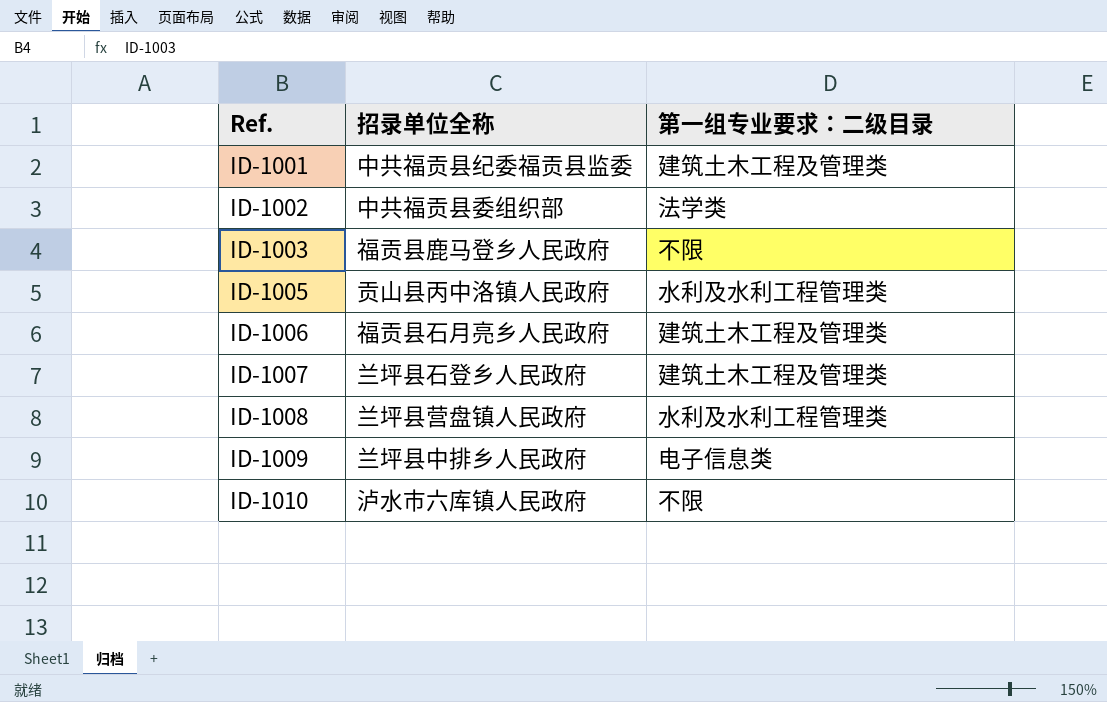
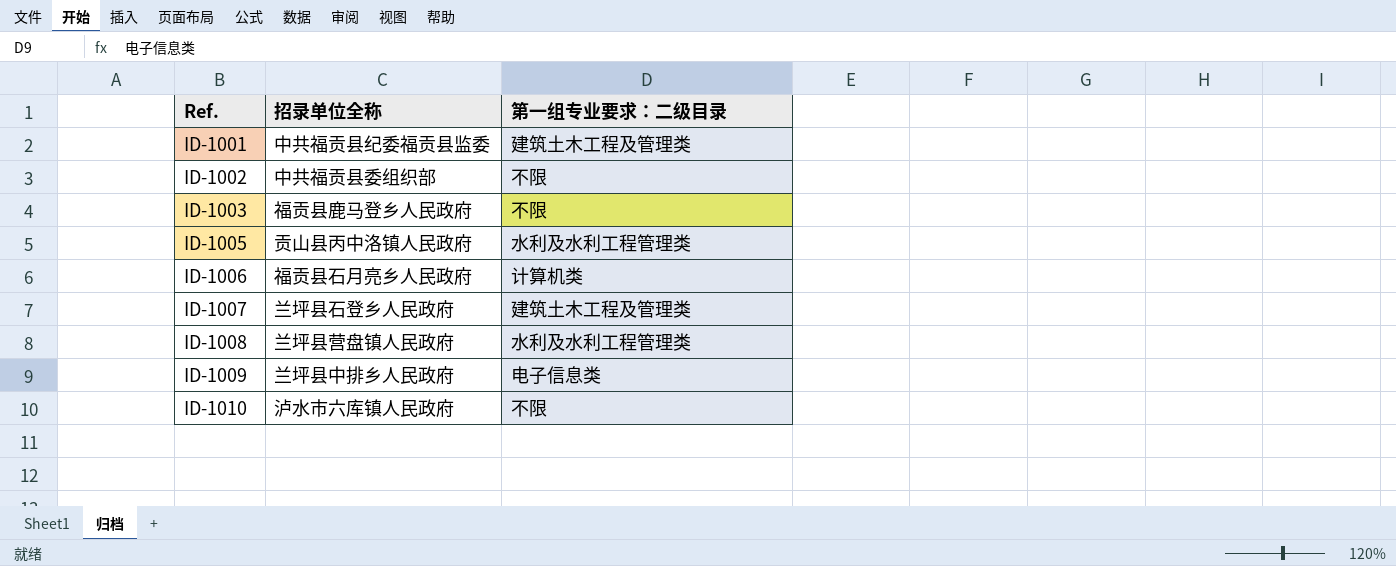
ID-1002 | 第一组专业要求：二级目录: 法学类 -> 不限
ID-1006 | 第一组专业要求：二级目录: 建筑土木工程及管理类 -> 计算机类

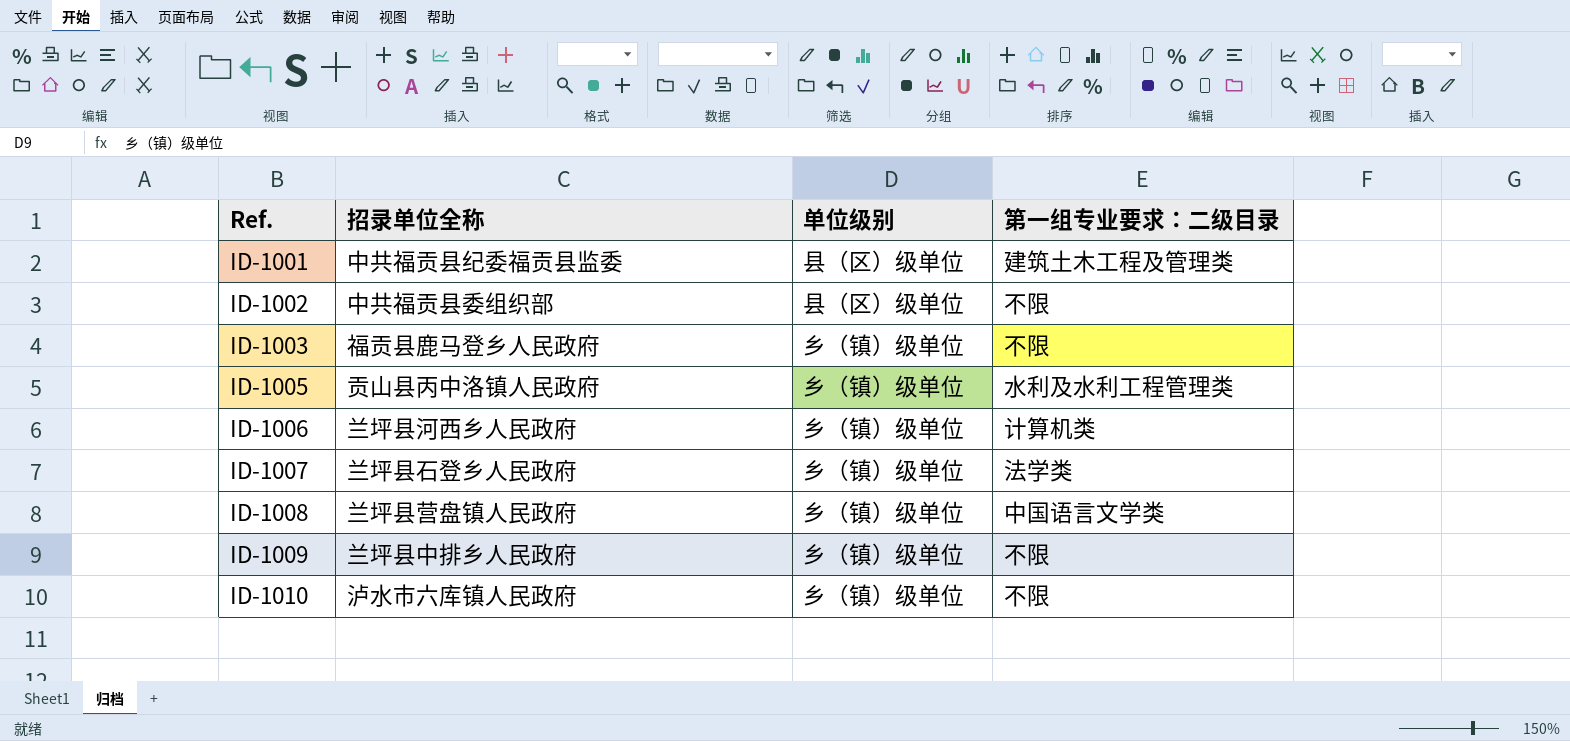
column 单位级别 | position: none -> 3
ID-1006 | 招录单位全称: 福贡县石月亮乡人民政府 -> 兰坪县河西乡人民政府
ID-1007 | 第一组专业要求：二级目录: 建筑土木工程及管理类 -> 法学类
ID-1008 | 第一组专业要求：二级目录: 水利及水利工程管理类 -> 中国语言文学类
ID-1009 | 第一组专业要求：二级目录: 电子信息类 -> 不限

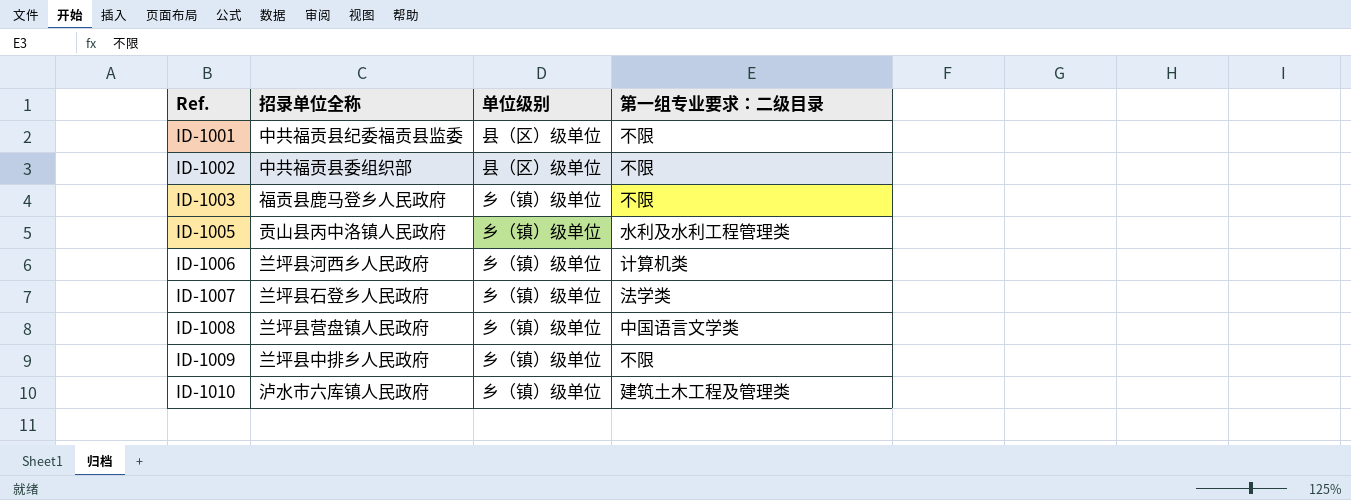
ID-1001 | 第一组专业要求：二级目录: 建筑土木工程及管理类 -> 不限
ID-1010 | 第一组专业要求：二级目录: 不限 -> 建筑土木工程及管理类

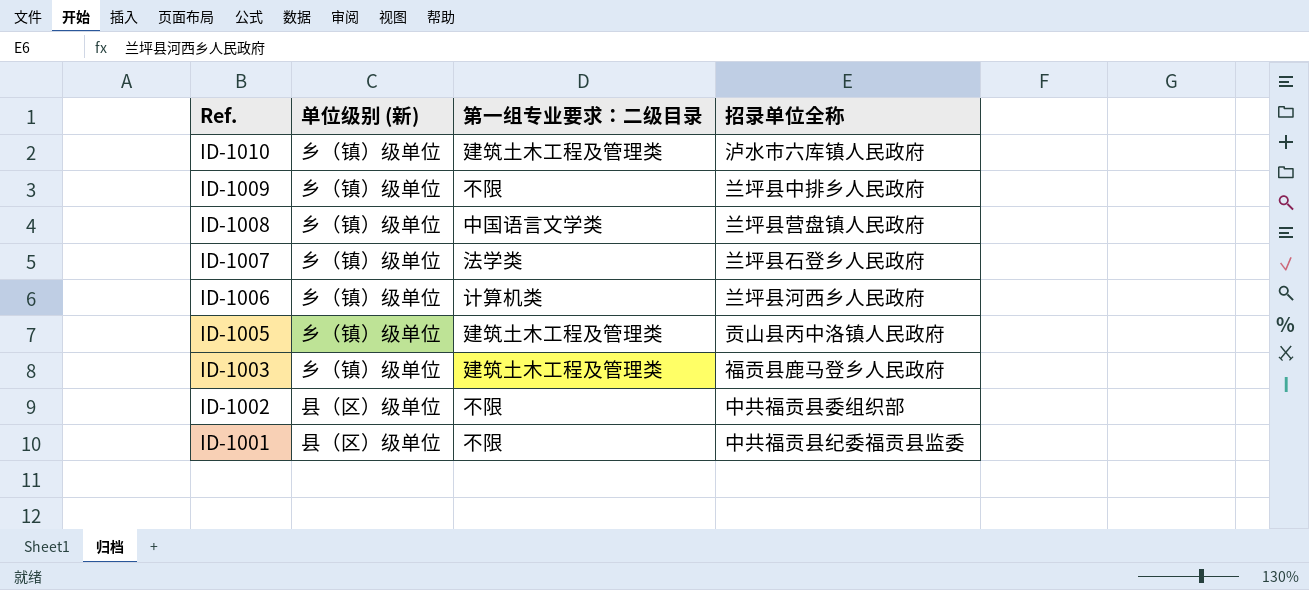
row order: Ref. ascending -> Ref. descending
column name: 单位级别 -> 单位级别 (新)
column 招录单位全称 | position: 2 -> 4
ID-1005 | 第一组专业要求：二级目录: 水利及水利工程管理类 -> 建筑土木工程及管理类
ID-1003 | 第一组专业要求：二级目录: 不限 -> 建筑土木工程及管理类

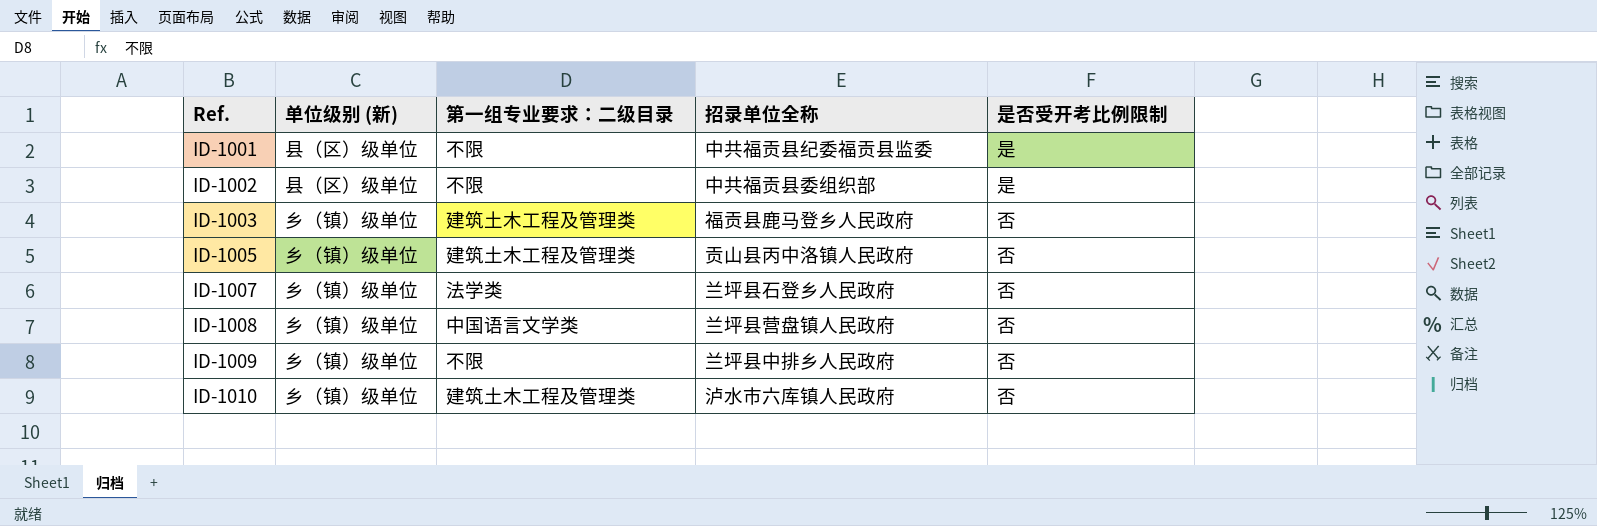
row order: Ref. descending -> Ref. ascending
column 是否受开考比例限制 | position: none -> 5
row ID-1006: 乡（镇）级单位 | 计算机类 | 兰坪县河西乡人民政府 -> none

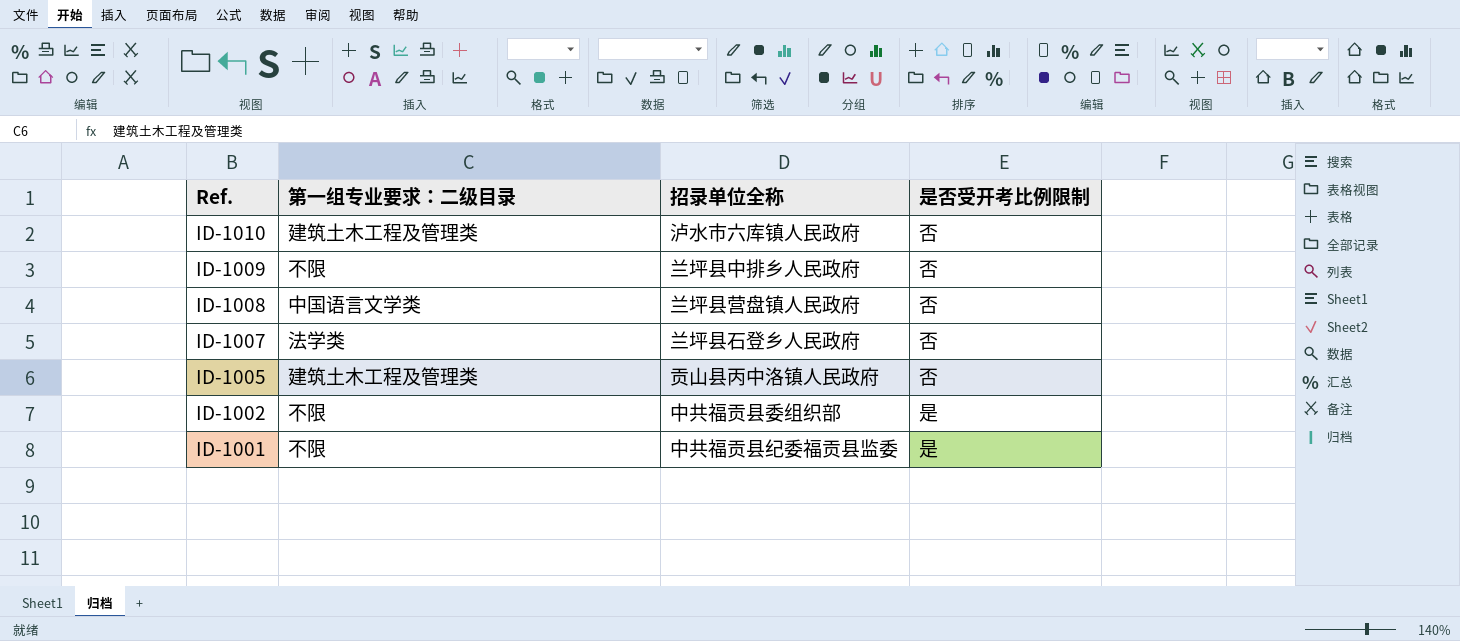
row order: Ref. ascending -> Ref. descending
column 单位级别 (新) | position: 2 -> none
row ID-1003: 乡（镇）级单位 | 建筑土木工程及管理类 | 福贡县鹿马登乡人民政府 | 否 -> none

